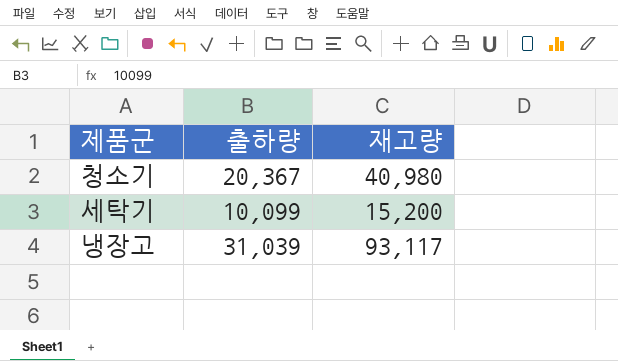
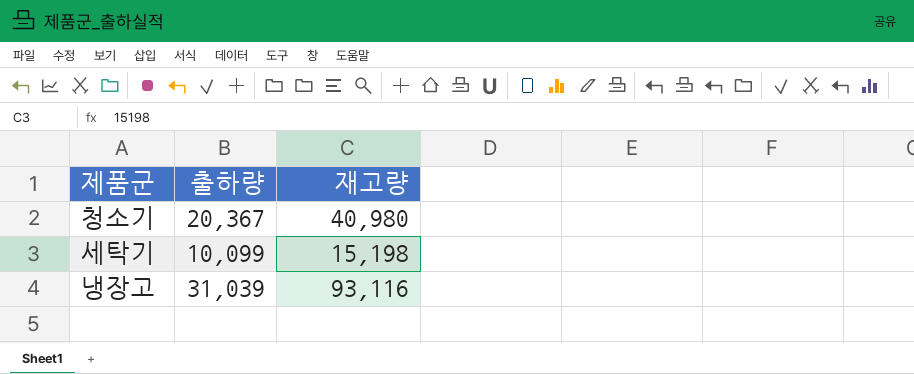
세탁기 | 재고량: 15,200 -> 15,198
냉장고 | 재고량: 93,117 -> 93,116

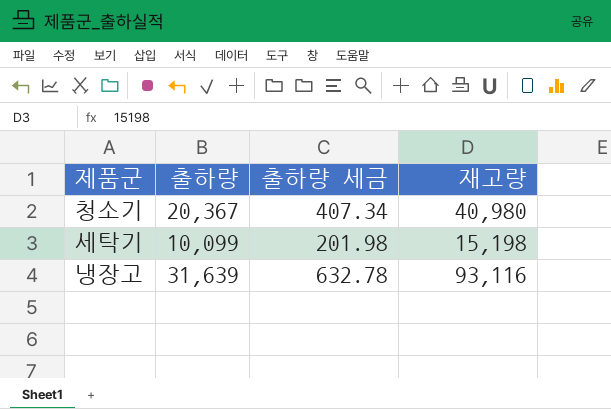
column 출하량 세금 | formula: none -> [출하량] * 0.02
냉장고 | 출하량: 31,039 -> 31,639

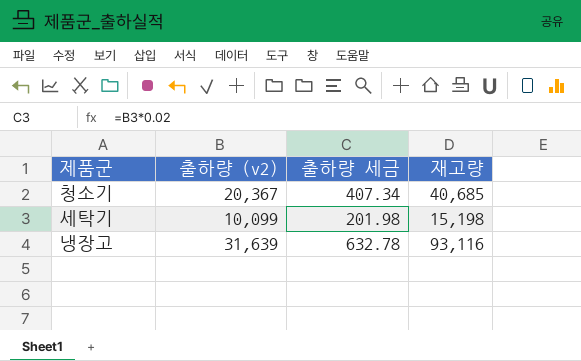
column name: 출하량 -> 출하량 (v2)
청소기 | 재고량: 40,980 -> 40,685

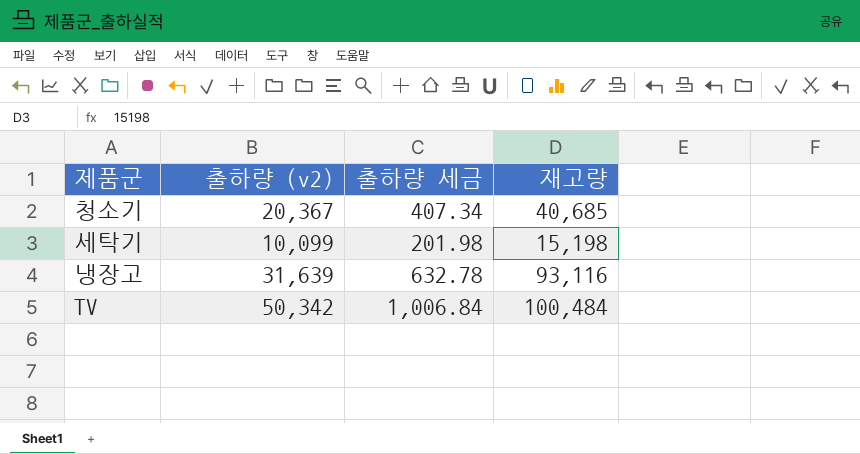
row TV: none -> 50,342 | 1,006.84 | 100,484

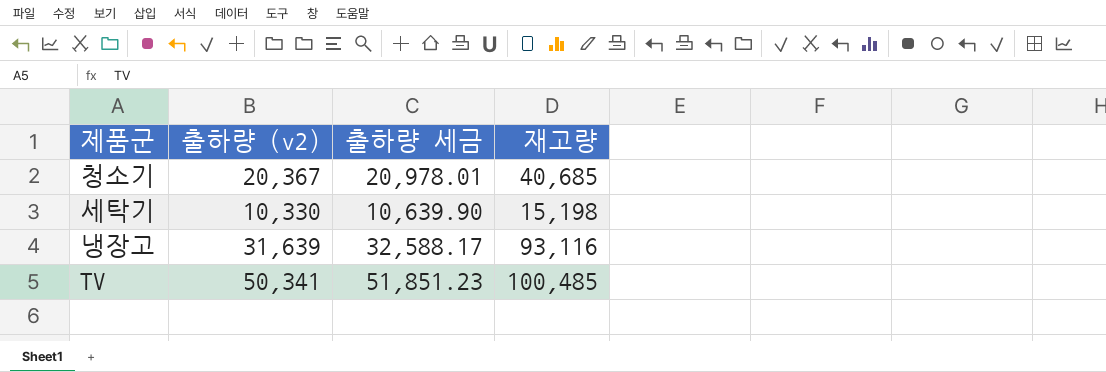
column 출하량 세금 | formula: [출하량 (v2)] * 0.02 -> [출하량 (v2)] * 1.03
세탁기 | 출하량 (v2): 10,099 -> 10,330
TV | 출하량 (v2): 50,342 -> 50,341
TV | 재고량: 100,484 -> 100,485

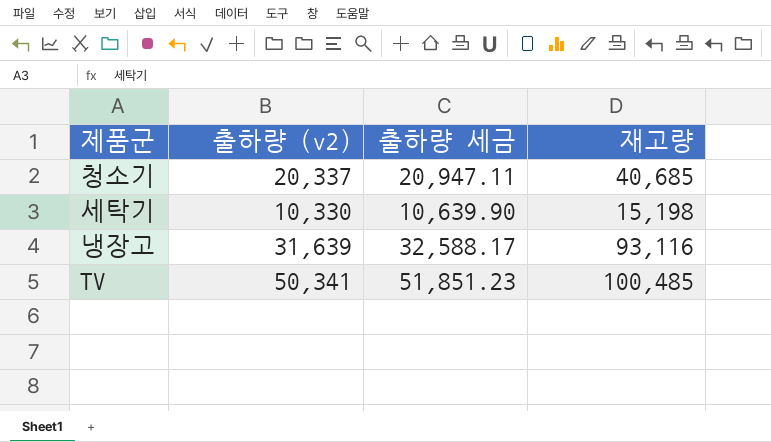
청소기 | 출하량 (v2): 20,367 -> 20,337
청소기 | 출하량 세금: 20,978.01 -> 20,947.11

